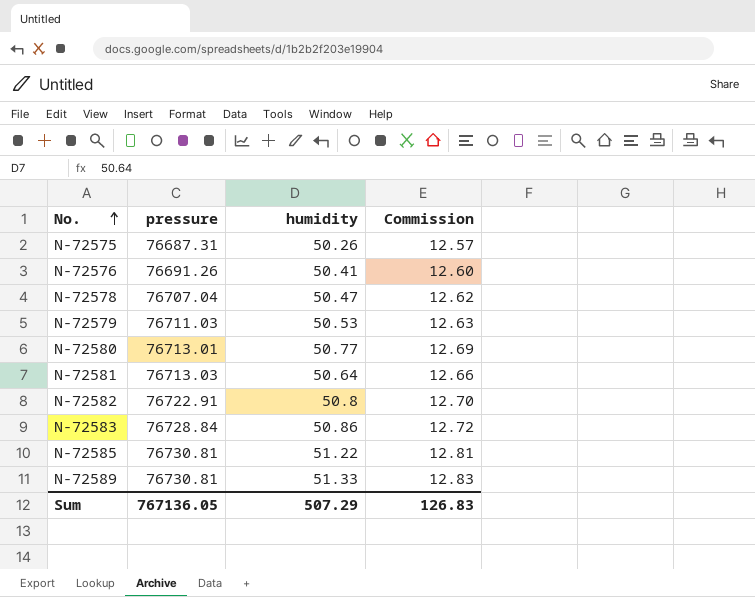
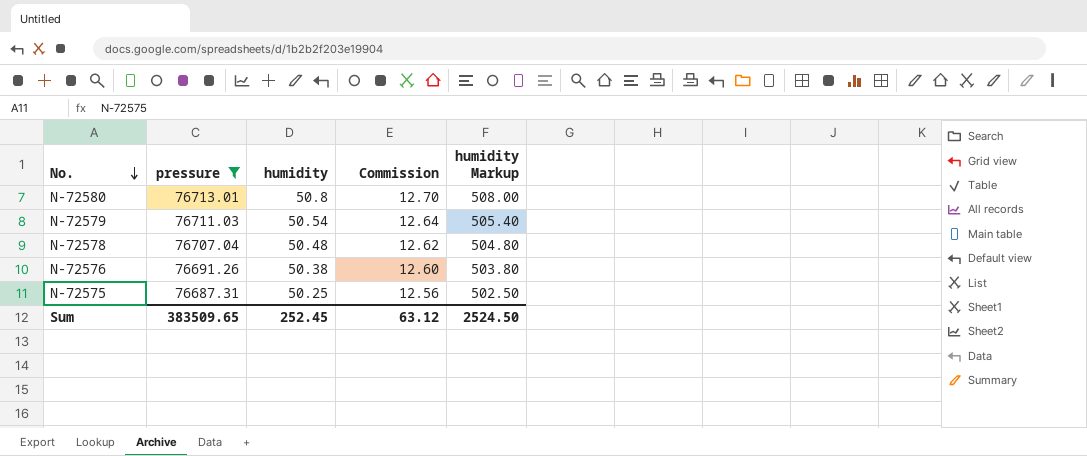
filter: none -> pressure <= 76713.01
row order: No. ascending -> No. descending
column humidity Markup | formula: none -> [humidity] * 10
N-72580 | humidity: 50.77 -> 50.8
N-72580 | Commission: 12.69 -> 12.70
N-72579 | humidity: 50.53 -> 50.54
N-72579 | Commission: 12.63 -> 12.64
N-72578 | humidity: 50.47 -> 50.48
N-72576 | humidity: 50.41 -> 50.38
N-72575 | humidity: 50.26 -> 50.25
N-72575 | Commission: 12.57 -> 12.56
Sum | pressure: 767136.05 -> 383509.65
Sum | humidity: 507.29 -> 252.45
Sum | Commission: 126.83 -> 63.12

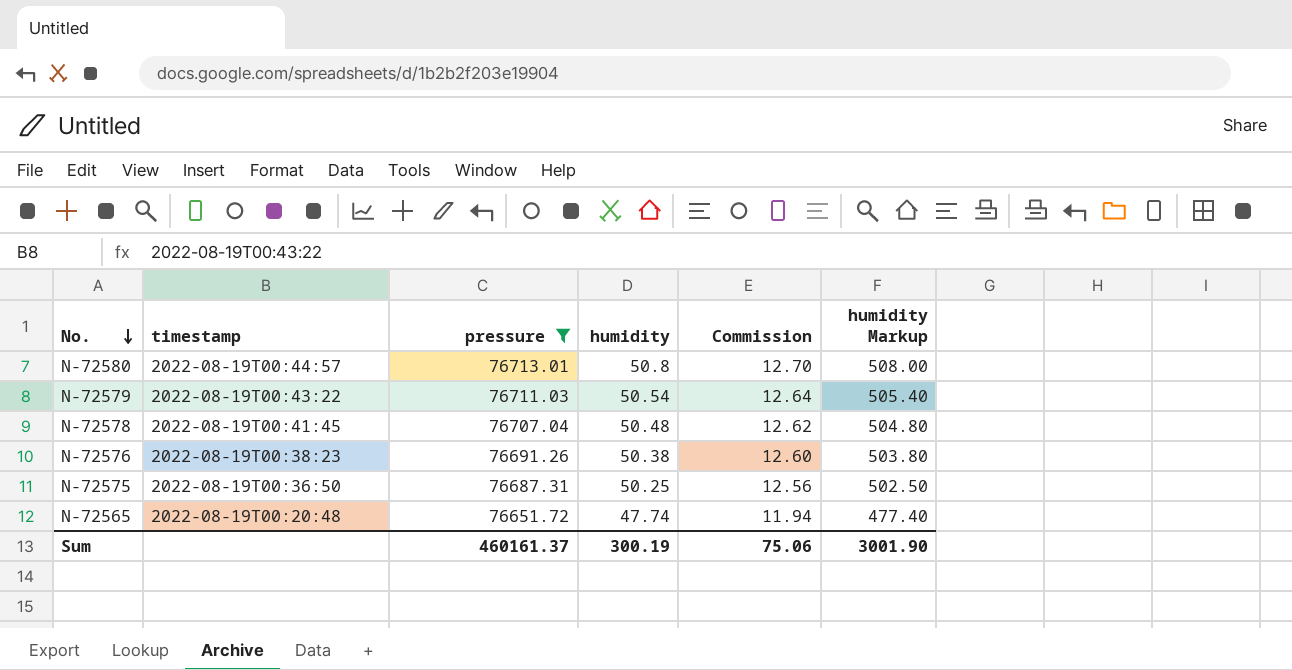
column timestamp | position: none -> 2
row N-72565: none -> 2022-08-19T00:20:48 | 76651.72 | 47.74 | 11.94 | 477.40
Sum | pressure: 383509.65 -> 460161.37
Sum | humidity: 252.45 -> 300.19
Sum | Commission: 63.12 -> 75.06
Sum | humidity Markup: 2524.50 -> 3001.90

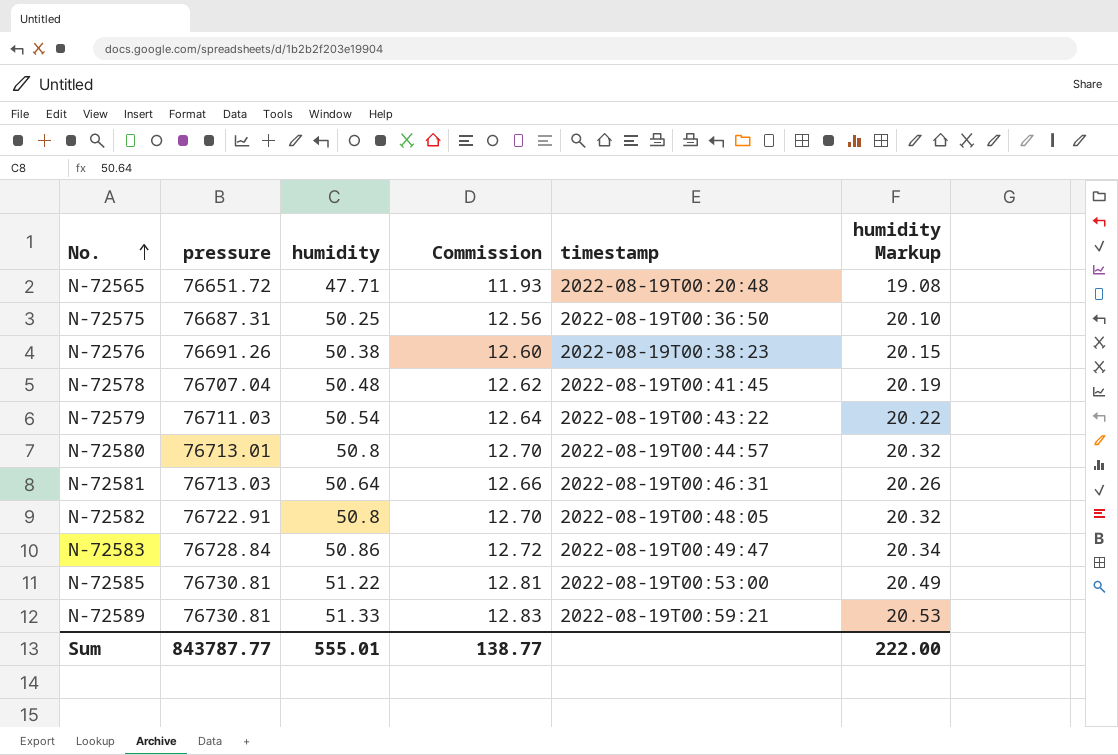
filter: pressure <= 76713.01 -> none
row order: No. descending -> No. ascending
column timestamp | position: 2 -> 5
column humidity Markup | formula: [humidity] * 10 -> [humidity] * 0.4
N-72565 | humidity: 47.74 -> 47.71
N-72565 | Commission: 11.94 -> 11.93
Sum | pressure: 460161.37 -> 843787.77
Sum | humidity: 300.19 -> 555.01
Sum | Commission: 75.06 -> 138.77
Sum | humidity Markup: 3001.90 -> 222.00

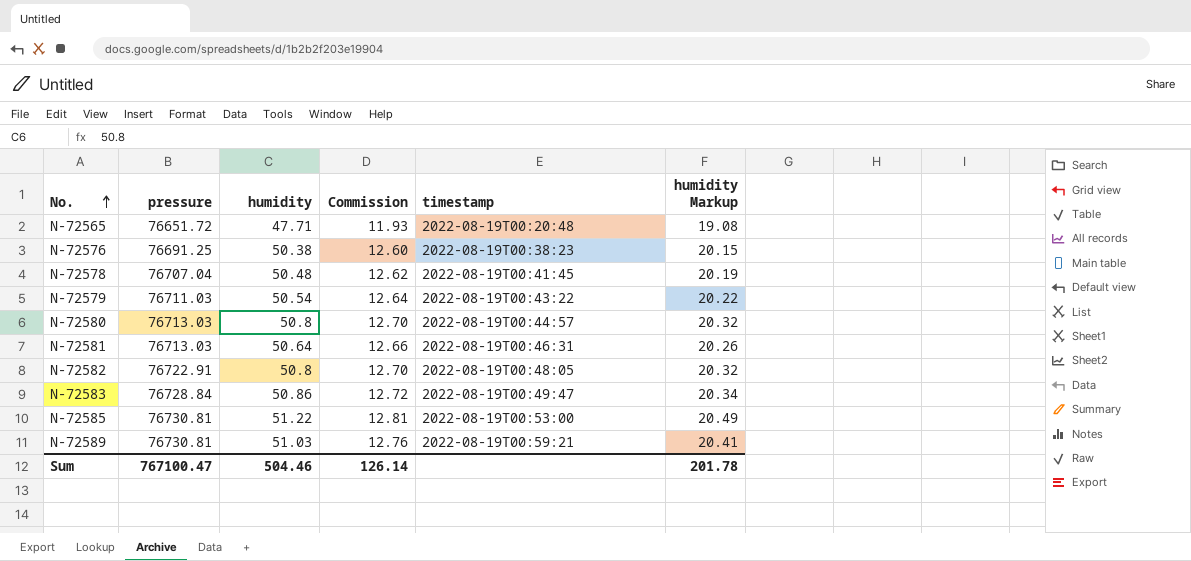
row N-72575: 76687.31 | 50.25 | 12.56 | 2022-08-19T00:36:50 | 20.10 -> none
N-72576 | pressure: 76691.26 -> 76691.25
N-72580 | pressure: 76713.01 -> 76713.03
N-72589 | humidity: 51.33 -> 51.03
N-72589 | Commission: 12.83 -> 12.76
N-72589 | humidity Markup: 20.53 -> 20.41
Sum | pressure: 843787.77 -> 767100.47
Sum | humidity: 555.01 -> 504.46
Sum | Commission: 138.77 -> 126.14
Sum | humidity Markup: 222.00 -> 201.78

